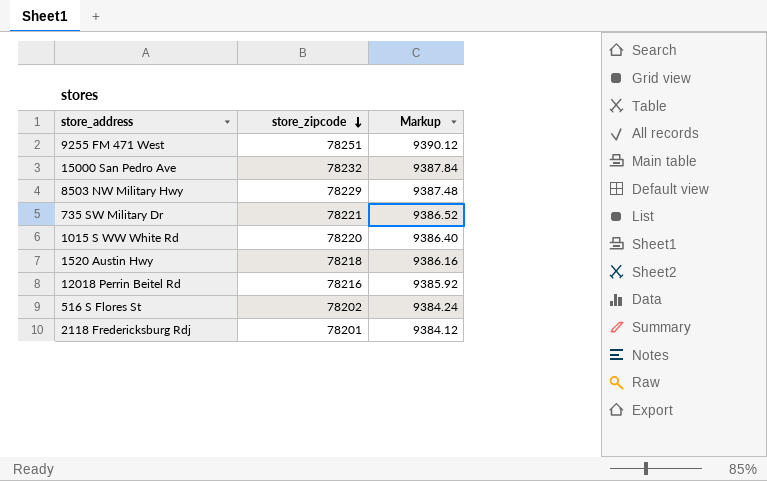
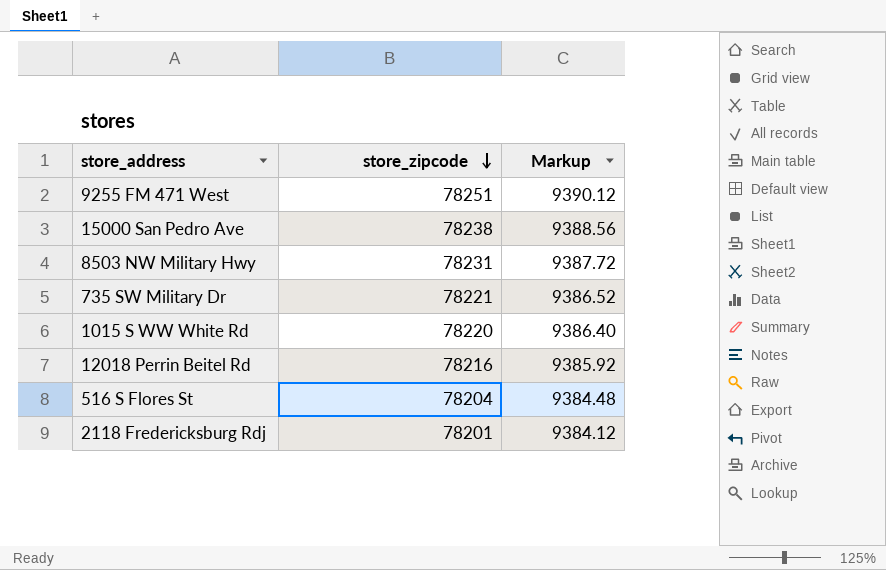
row 1520 Austin Hwy: 78218 | 9386.16 -> none
15000 San Pedro Ave | store_zipcode: 78232 -> 78238
15000 San Pedro Ave | Markup: 9387.84 -> 9388.56
8503 NW Military Hwy | store_zipcode: 78229 -> 78231
8503 NW Military Hwy | Markup: 9387.48 -> 9387.72
516 S Flores St | store_zipcode: 78202 -> 78204
516 S Flores St | Markup: 9384.24 -> 9384.48

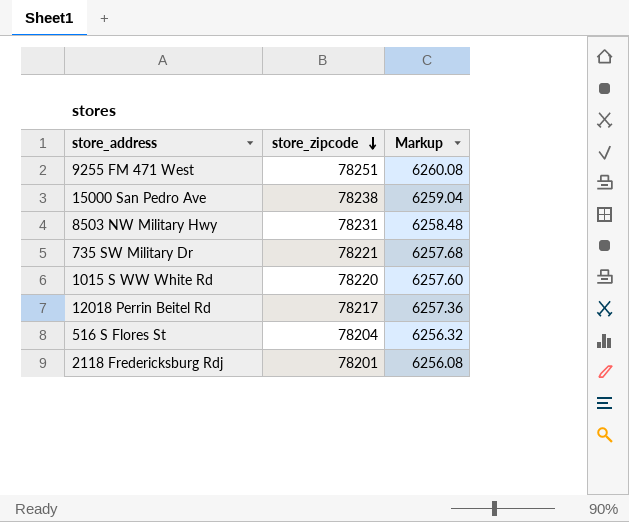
column Markup | formula: [store_zipcode] * 0.12 -> [store_zipcode] * 0.08
12018 Perrin Beitel Rd | store_zipcode: 78216 -> 78217

